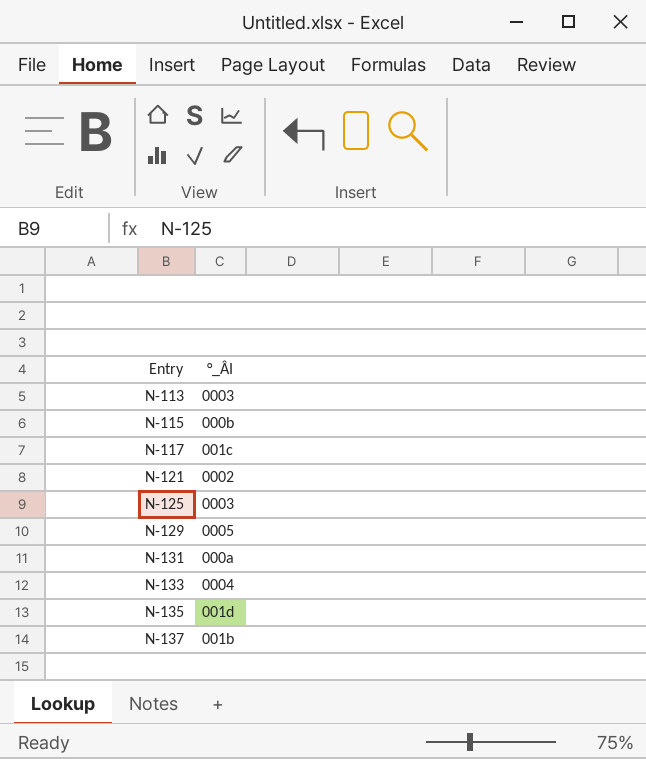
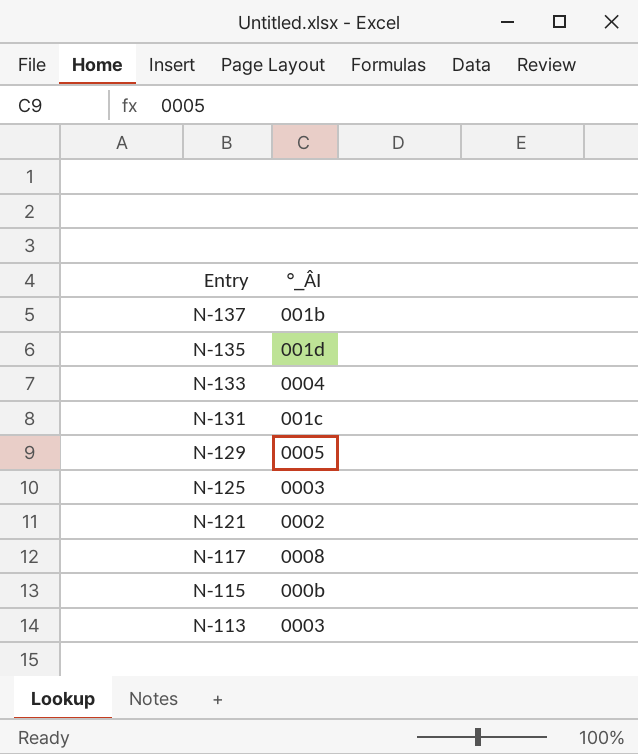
row order: Entry ascending -> Entry descending
N-131 | °_ÂI: 000a -> 001c
N-117 | °_ÂI: 001c -> 0008

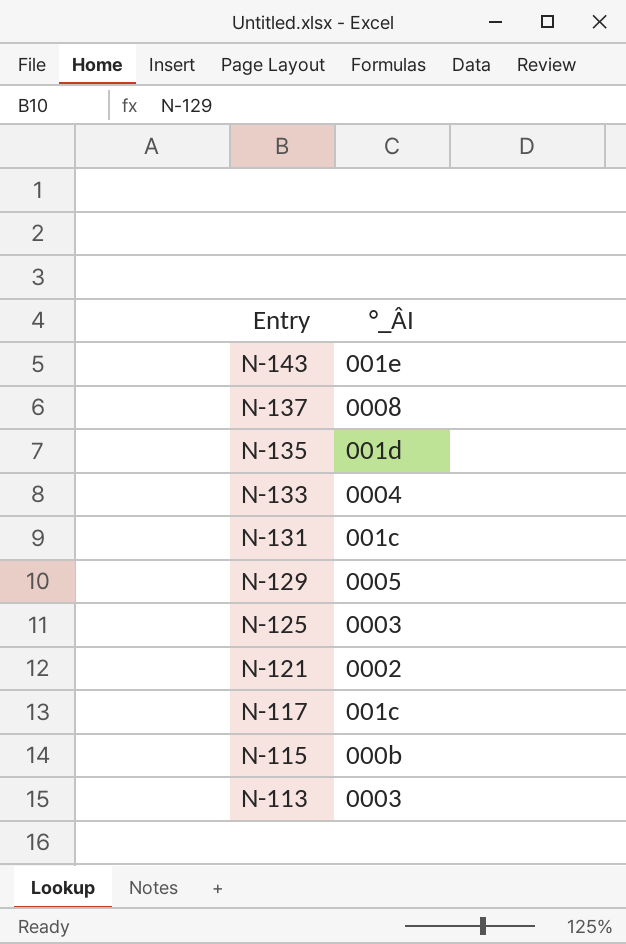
row N-143: none -> 001e
N-137 | °_ÂI: 001b -> 0008
N-117 | °_ÂI: 0008 -> 001c

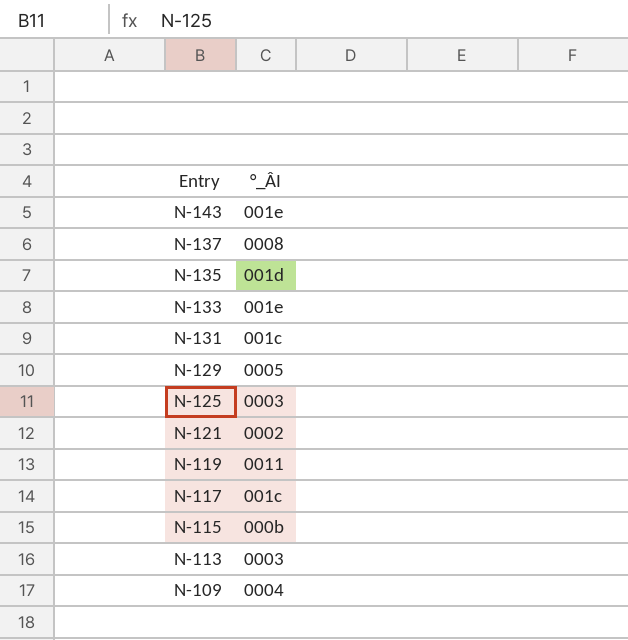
N-133 | °_ÂI: 0004 -> 001e
row N-119: none -> 0011
row N-109: none -> 0004

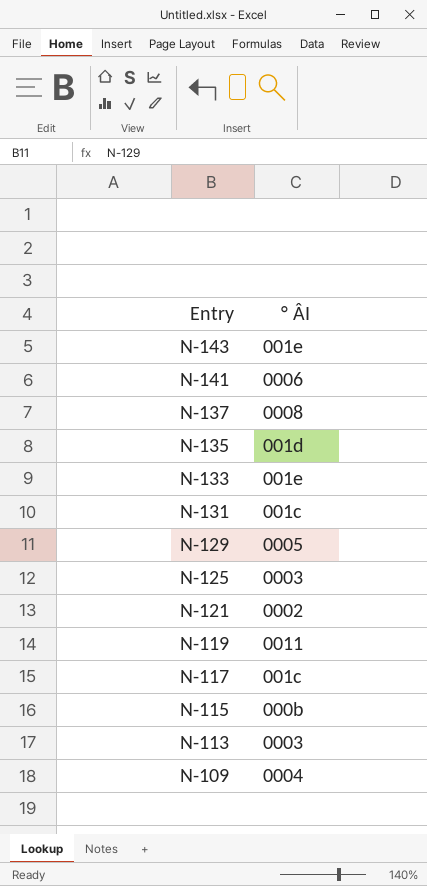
column name: °_ÂI -> ° ÂI
row N-141: none -> 0006

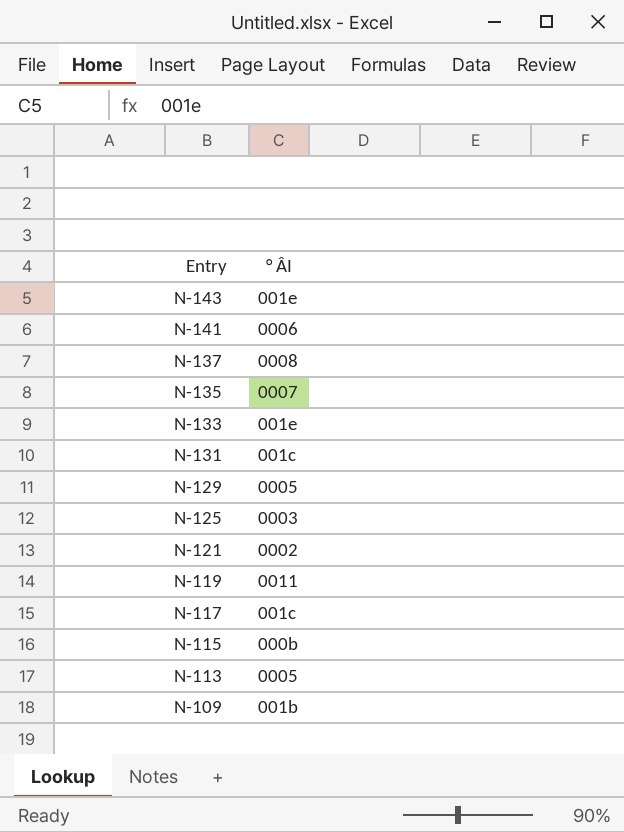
N-135 | ° ÂI: 001d -> 0007
N-113 | ° ÂI: 0003 -> 0005
N-109 | ° ÂI: 0004 -> 001b

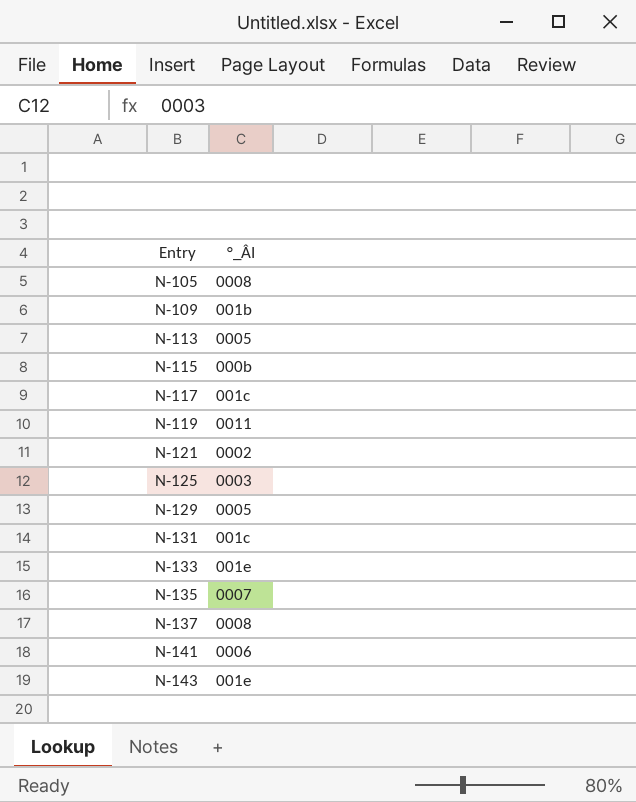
row order: Entry descending -> Entry ascending
column name: ° ÂI -> °_ÂI
row N-105: none -> 0008

